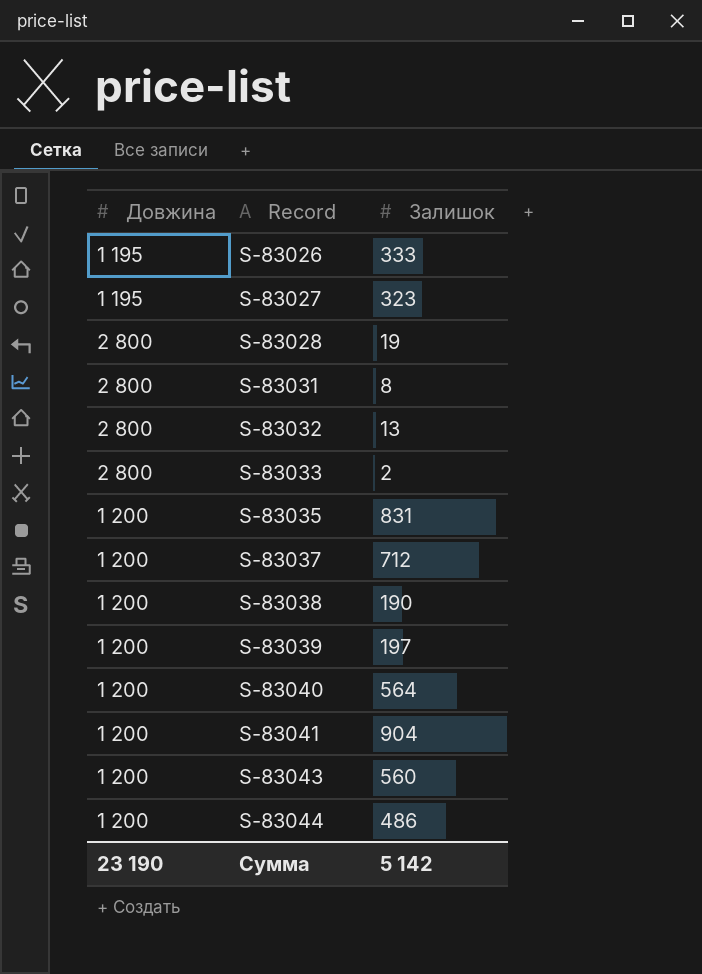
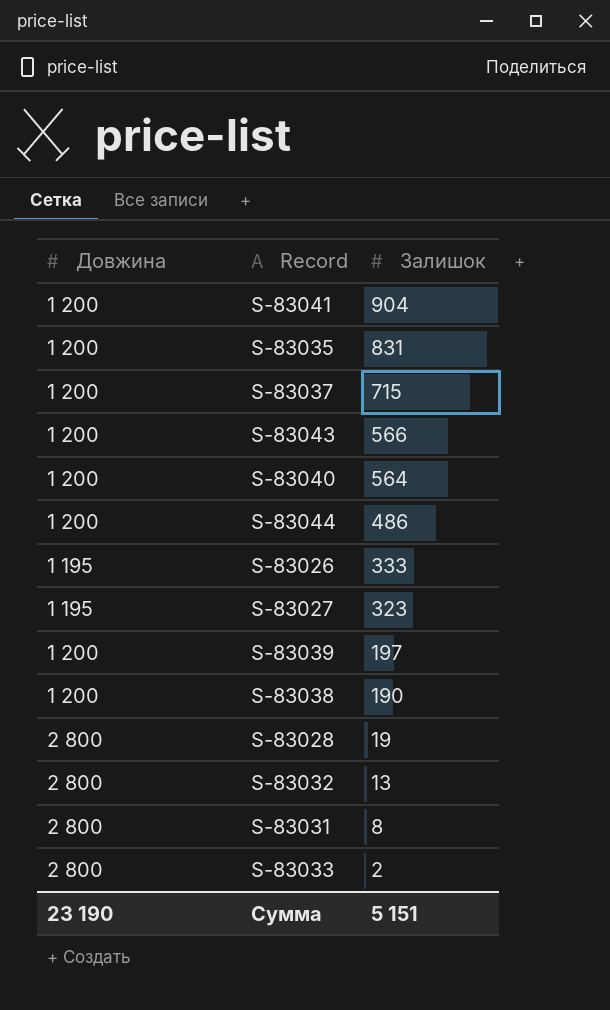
row order: Record ascending -> Залишок descending
S-83037 | Залишок: 712 -> 715
S-83043 | Залишок: 560 -> 566
Сумма | Залишок: 5 142 -> 5 151

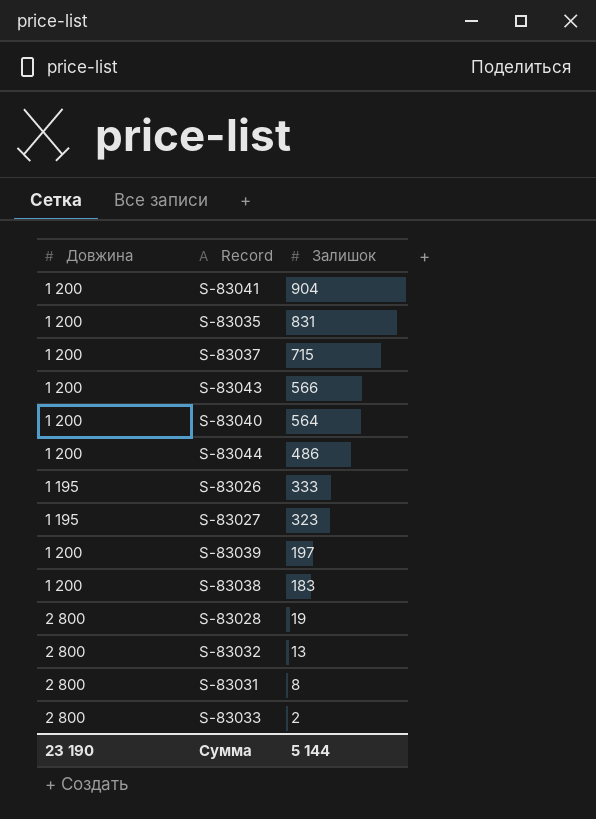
S-83038 | Залишок: 190 -> 183
Сумма | Залишок: 5 151 -> 5 144

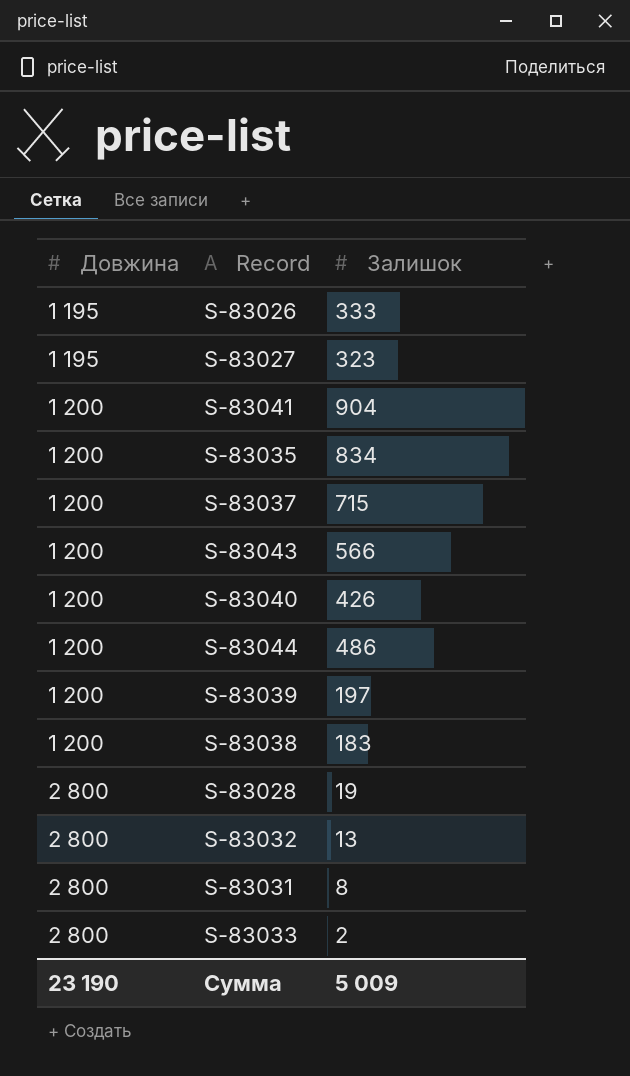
row order: Залишок descending -> Довжина ascending
S-83035 | Залишок: 831 -> 834
S-83040 | Залишок: 564 -> 426
Сумма | Залишок: 5 144 -> 5 009

